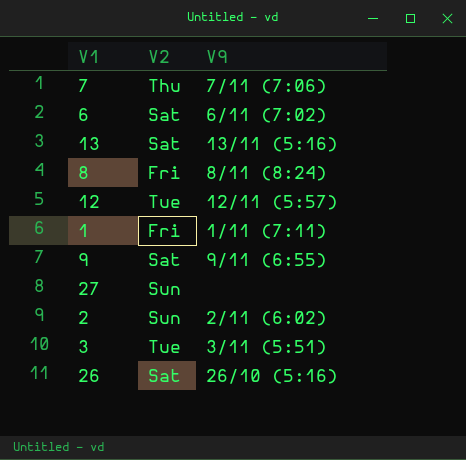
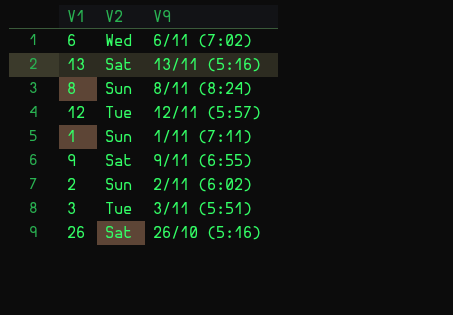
row 7: Thu | 7/11 (7:06) -> none
row 27: Sun | none -> none
6 | V2: Sat -> Wed
8 | V2: Fri -> Sun
1 | V2: Fri -> Sun

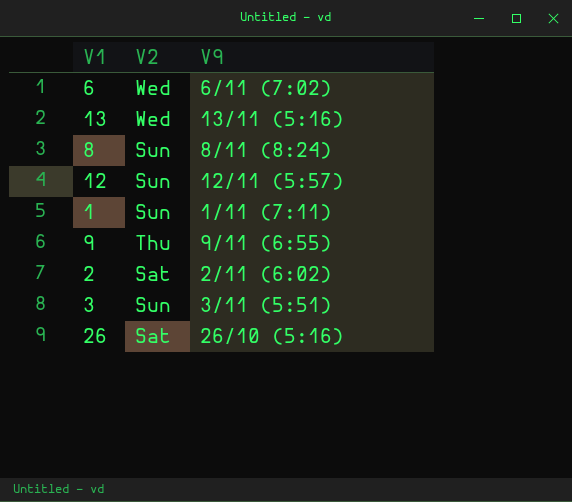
13 | V2: Sat -> Wed
12 | V2: Tue -> Sun
9 | V2: Sat -> Thu
2 | V2: Sun -> Sat
3 | V2: Tue -> Sun

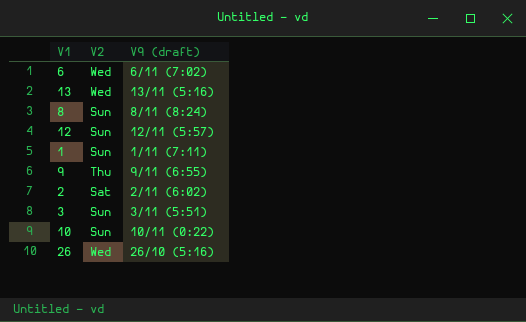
column name: V9 -> V9 (draft)
row 10: none -> Sun | 10/11 (0:22)
26 | V2: Sat -> Wed

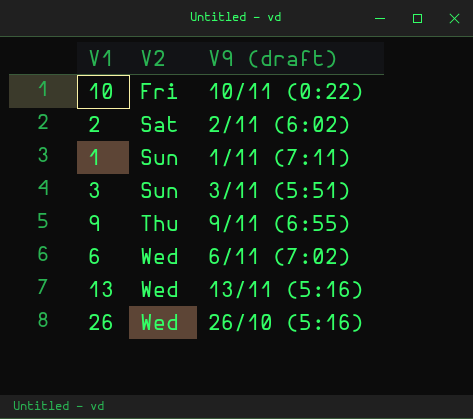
row order: none -> V2 ascending
row 8: Sun | 8/11 (8:24) -> none
row 12: Sun | 12/11 (5:57) -> none
10 | V2: Sun -> Fri

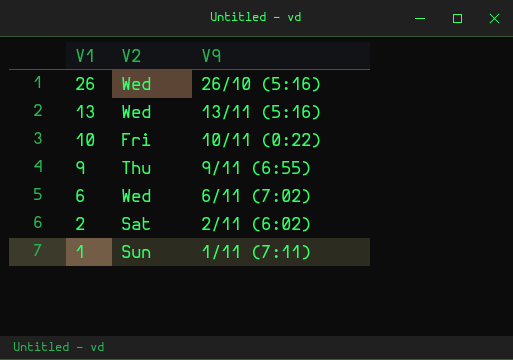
row order: V2 ascending -> V1 descending
column name: V9 (draft) -> V9
row 3: Sun | 3/11 (5:51) -> none

